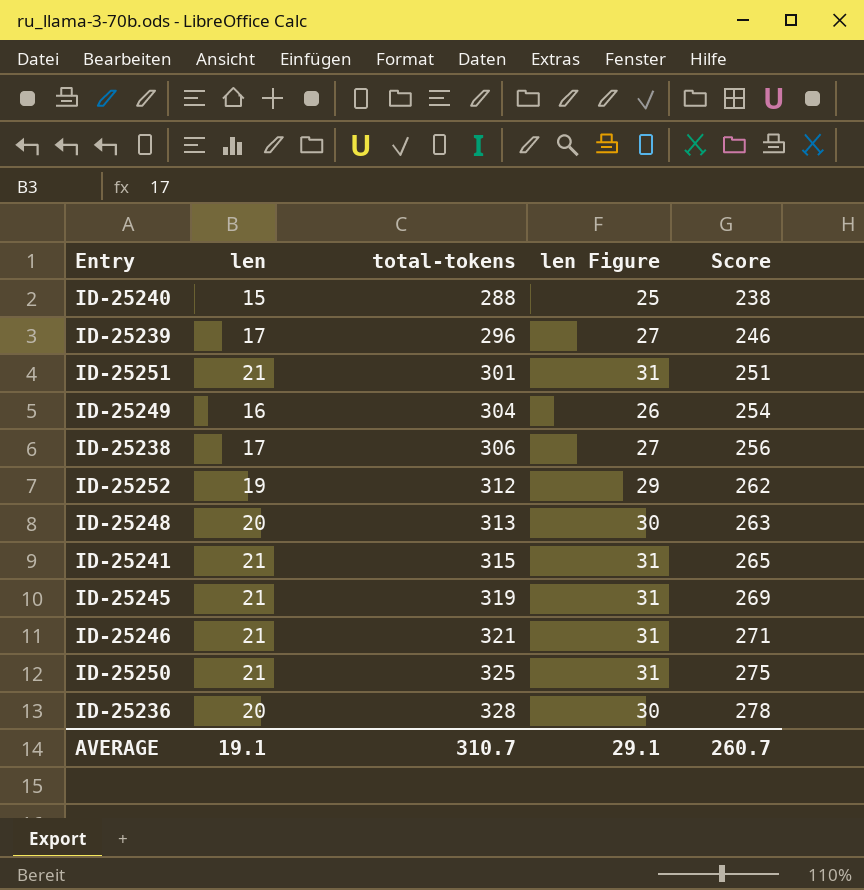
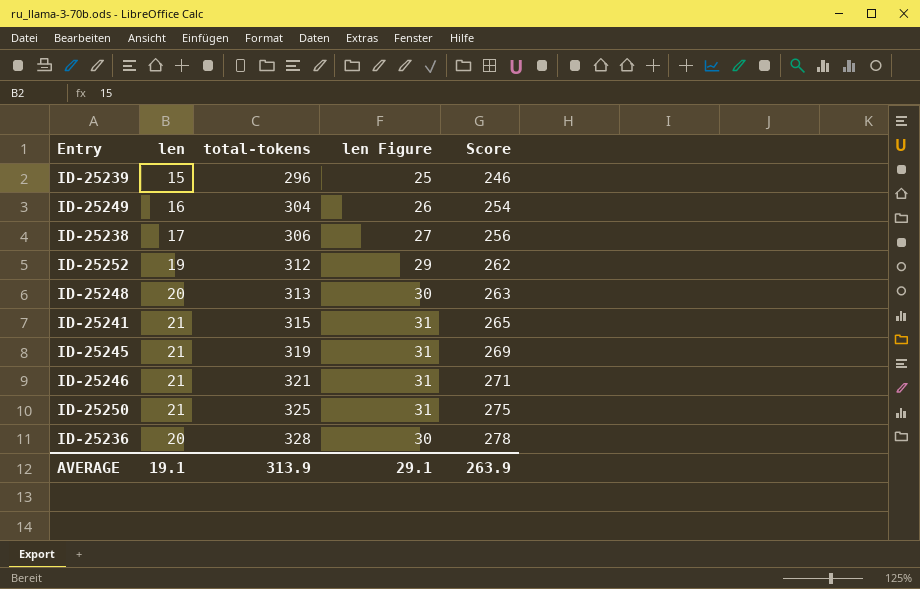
row ID-25240: 15 | 288 | 25 | 238 -> none
row ID-25251: 21 | 301 | 31 | 251 -> none
ID-25239 | len: 17 -> 15
ID-25239 | len Figure: 27 -> 25
AVERAGE | total-tokens: 310.7 -> 313.9
AVERAGE | Score: 260.7 -> 263.9

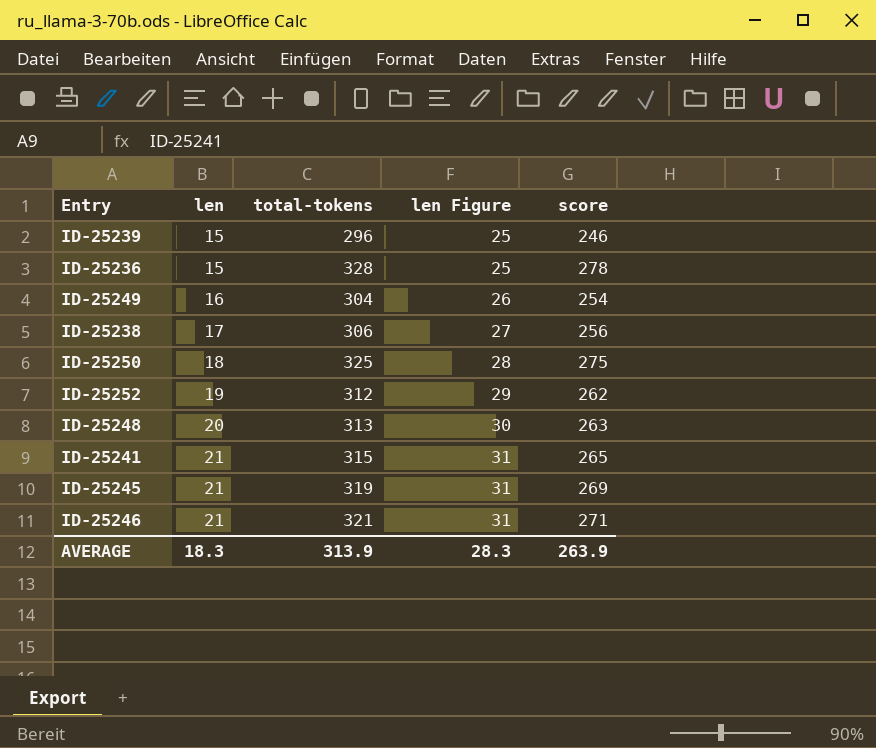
row order: total-tokens ascending -> len ascending
column name: Score -> score
ID-25236 | len: 20 -> 15
ID-25236 | len Figure: 30 -> 25
ID-25250 | len: 21 -> 18
ID-25250 | len Figure: 31 -> 28
AVERAGE | len: 19.1 -> 18.3
AVERAGE | len Figure: 29.1 -> 28.3

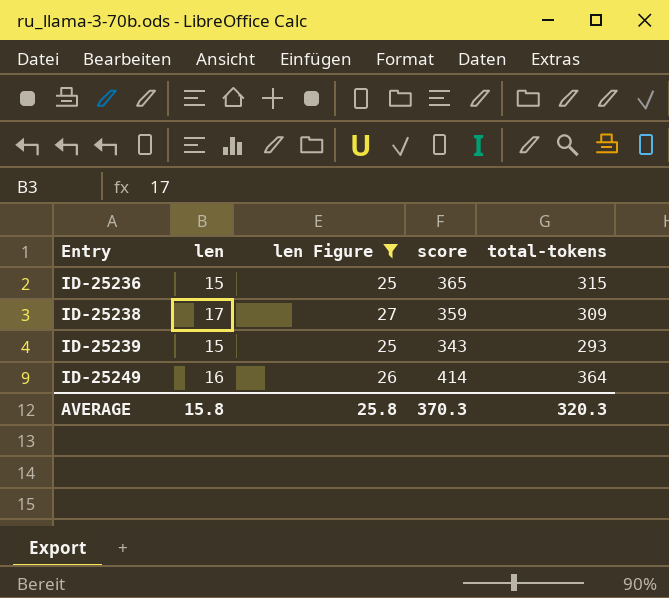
filter: none -> len Figure <= 27
row order: len ascending -> Entry ascending
column score | formula: [total-tokens] - 50 -> [total-tokens] + 50
column total-tokens | position: 3 -> 5
ID-25236 | total-tokens: 328 -> 315
ID-25238 | total-tokens: 306 -> 309
ID-25239 | total-tokens: 296 -> 293
ID-25249 | total-tokens: 304 -> 364
AVERAGE | len: 18.3 -> 15.8
AVERAGE | len Figure: 28.3 -> 25.8
AVERAGE | score: 263.9 -> 370.3
AVERAGE | total-tokens: 313.9 -> 320.3

